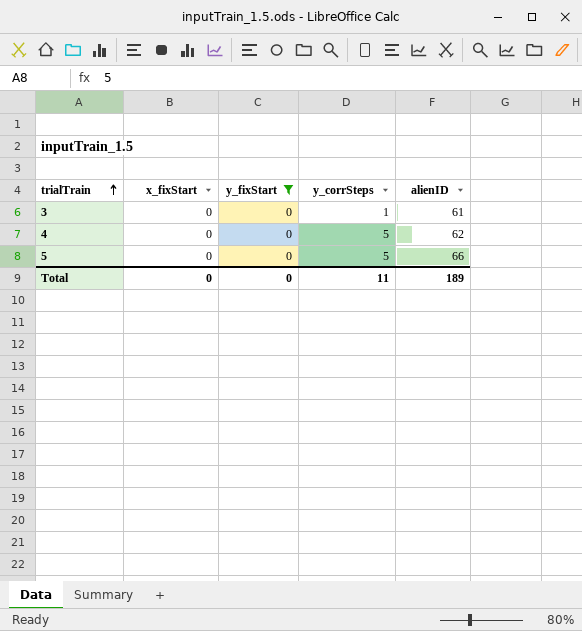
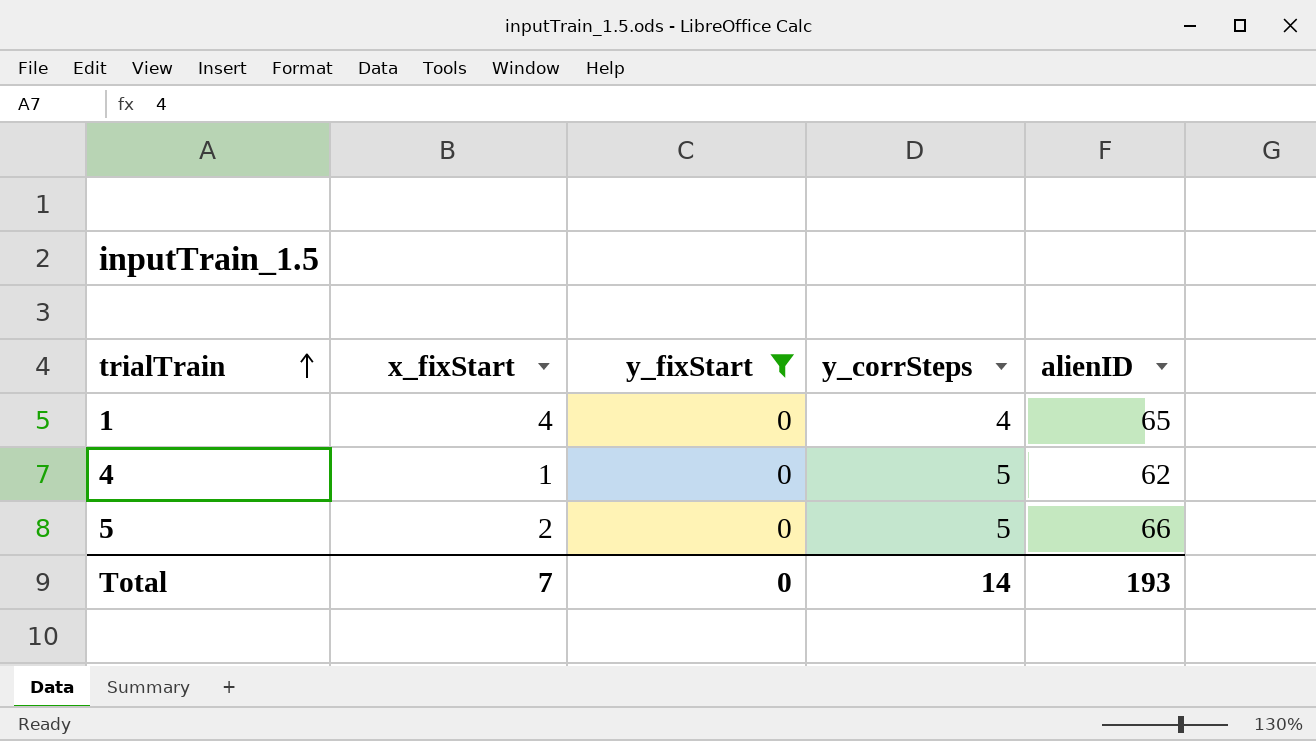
row 3: 0 | 0 | 1 | 61 -> none
row 1: none -> 4 | 0 | 4 | 65
4 | x_fixStart: 0 -> 1
5 | x_fixStart: 0 -> 2
Total | x_fixStart: 0 -> 7
Total | y_corrSteps: 11 -> 14
Total | alienID: 189 -> 193

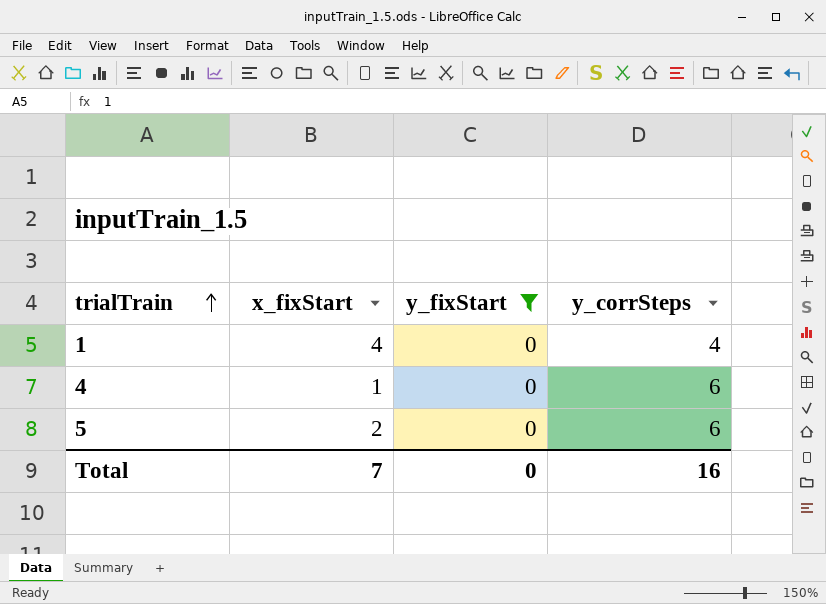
column alienID | position: 5 -> none
4 | y_corrSteps: 5 -> 6
5 | y_corrSteps: 5 -> 6
Total | y_corrSteps: 14 -> 16

